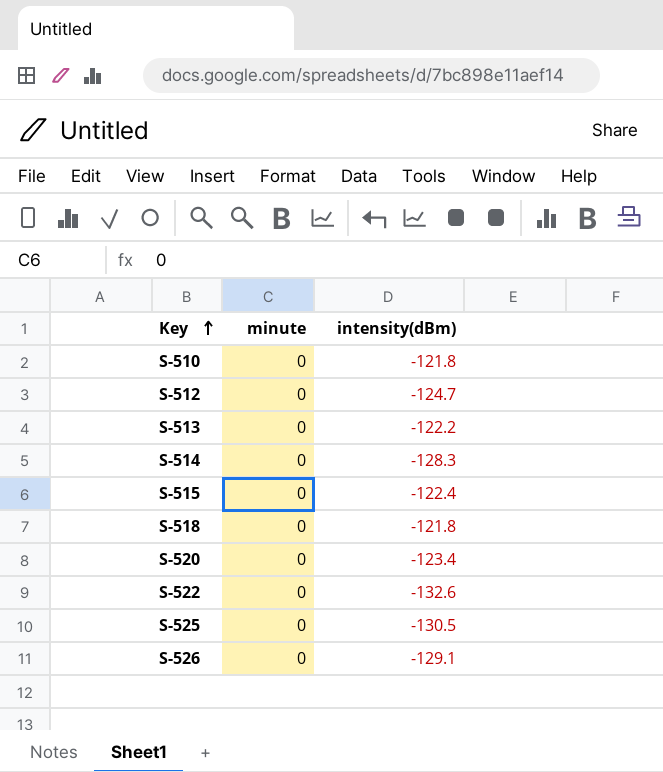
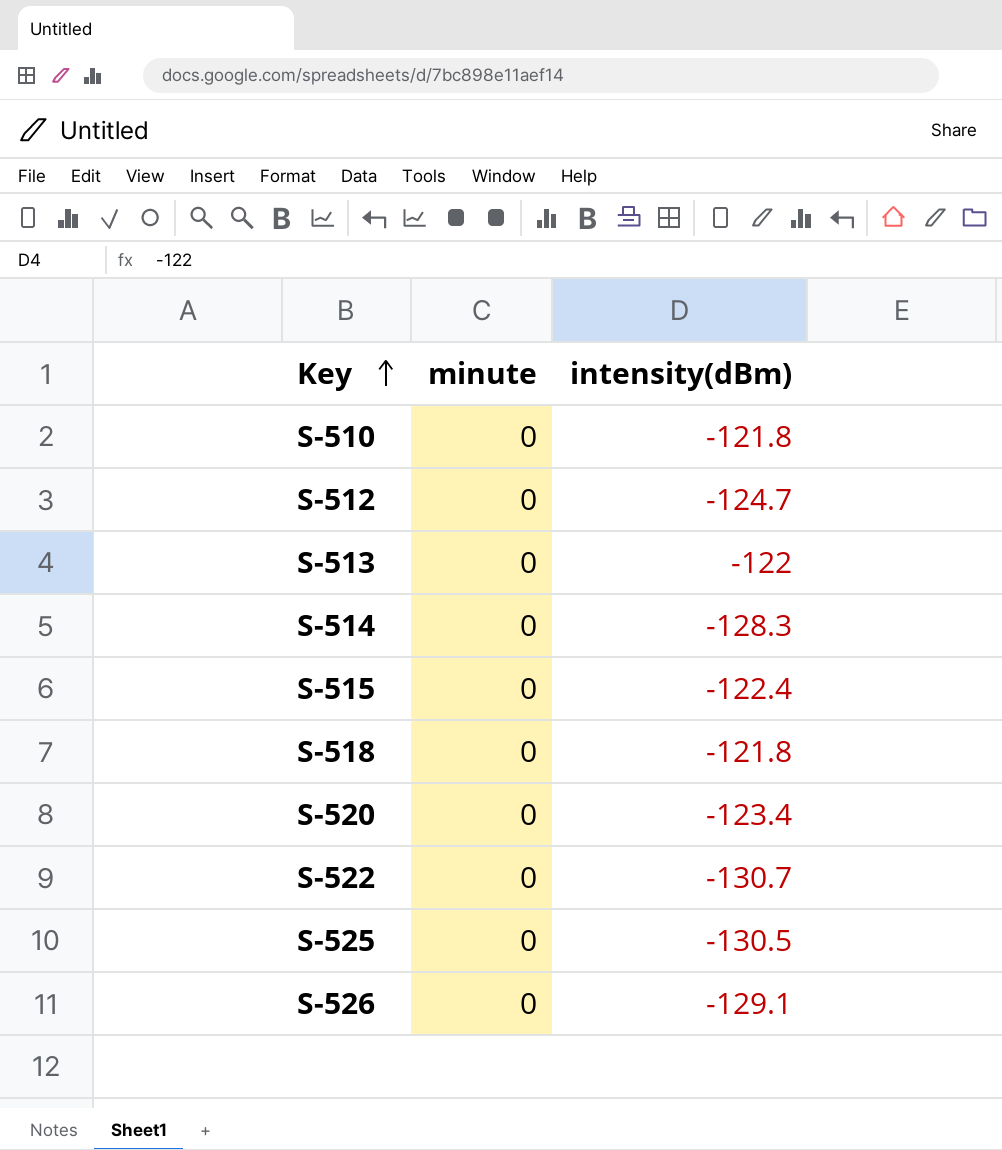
S-513 | intensity(dBm): -122.2 -> -122
S-522 | intensity(dBm): -132.6 -> -130.7

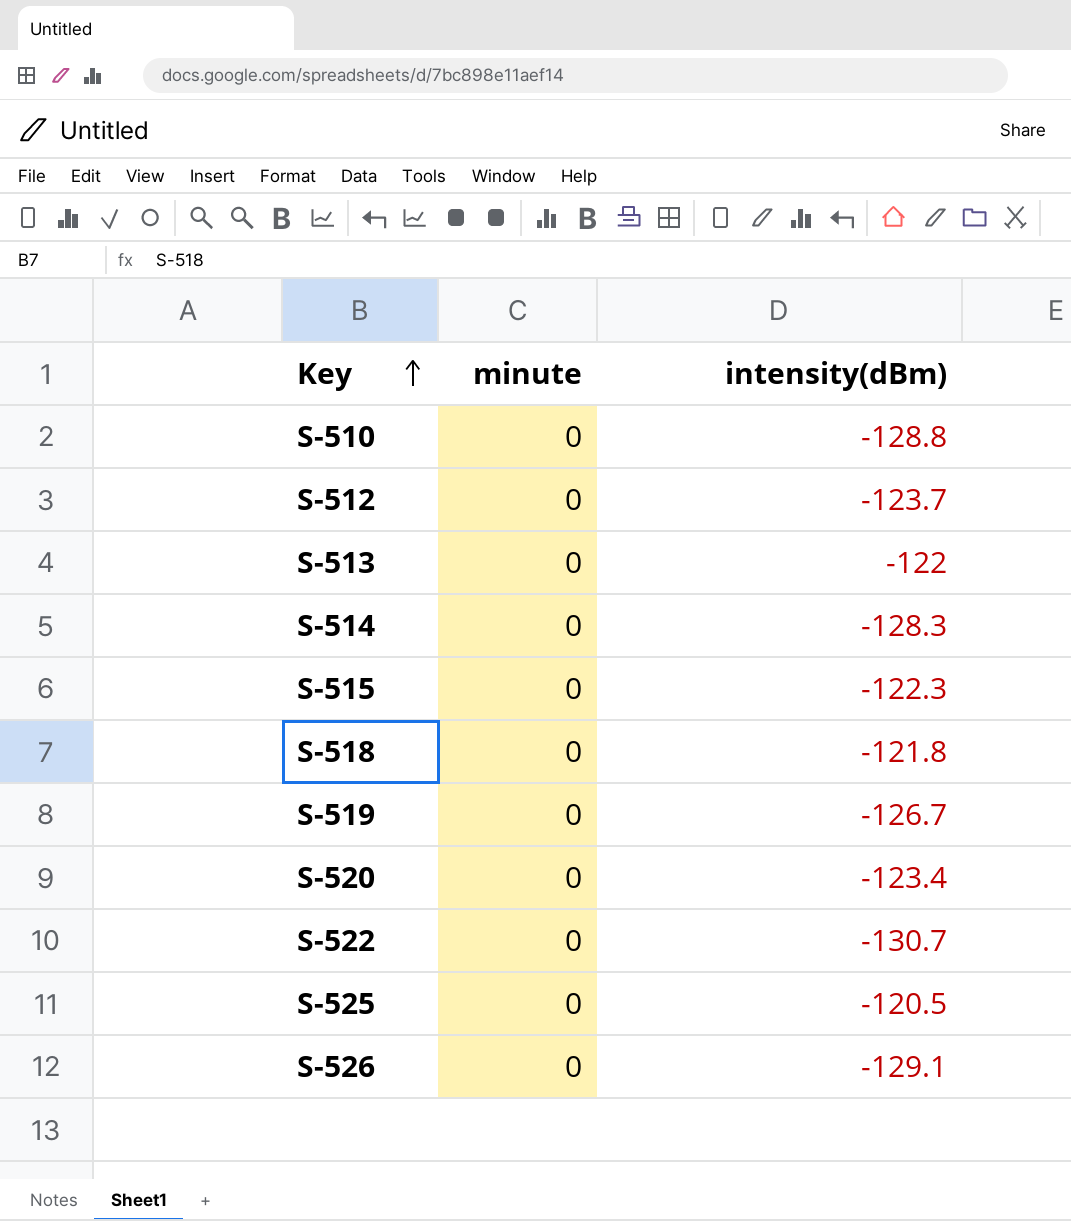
S-510 | intensity(dBm): -121.8 -> -128.8
S-512 | intensity(dBm): -124.7 -> -123.7
S-515 | intensity(dBm): -122.4 -> -122.3
row S-519: none -> 0 | -126.7
S-525 | intensity(dBm): -130.5 -> -120.5

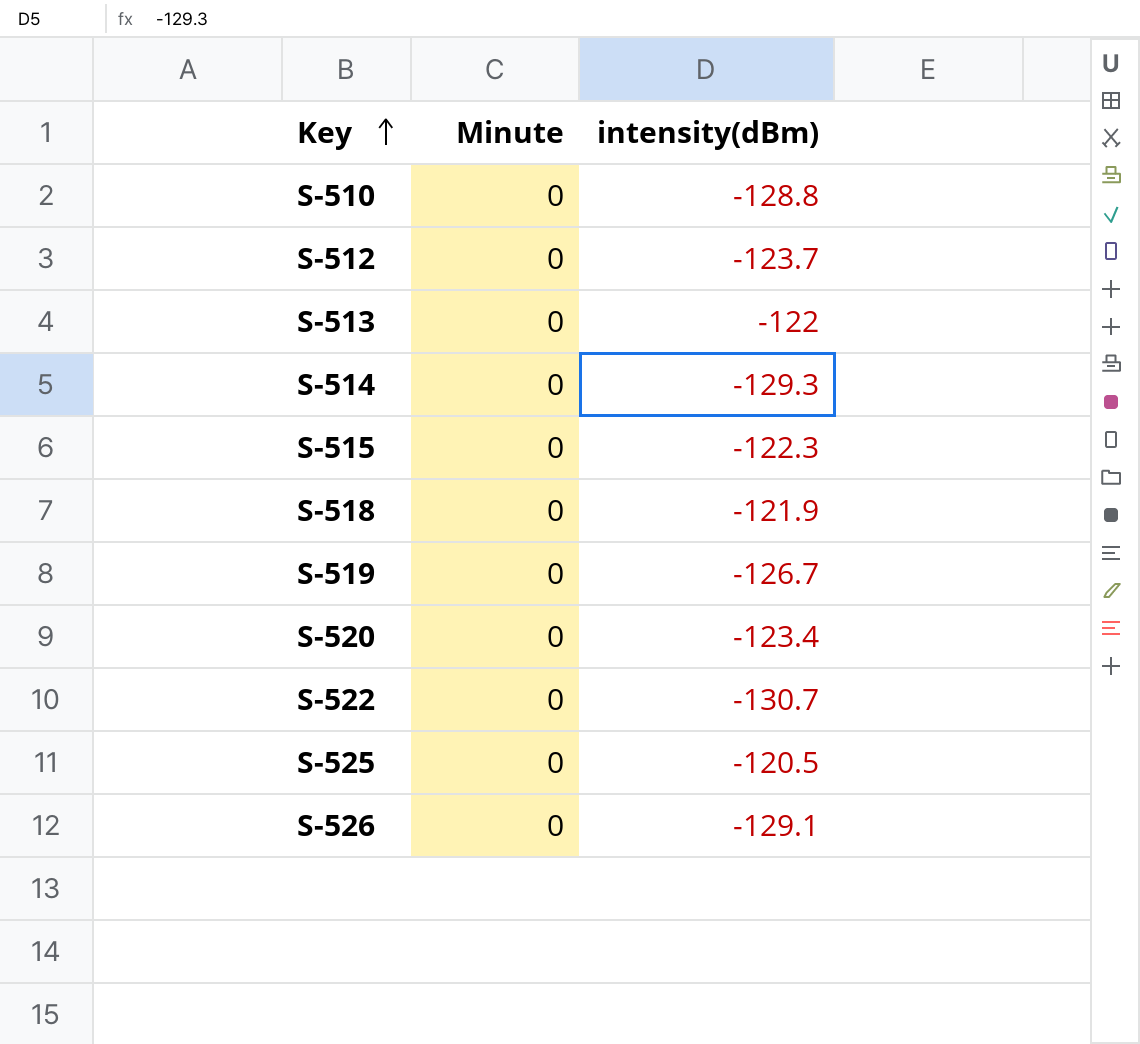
column name: minute -> Minute
S-514 | intensity(dBm): -128.3 -> -129.3
S-518 | intensity(dBm): -121.8 -> -121.9

